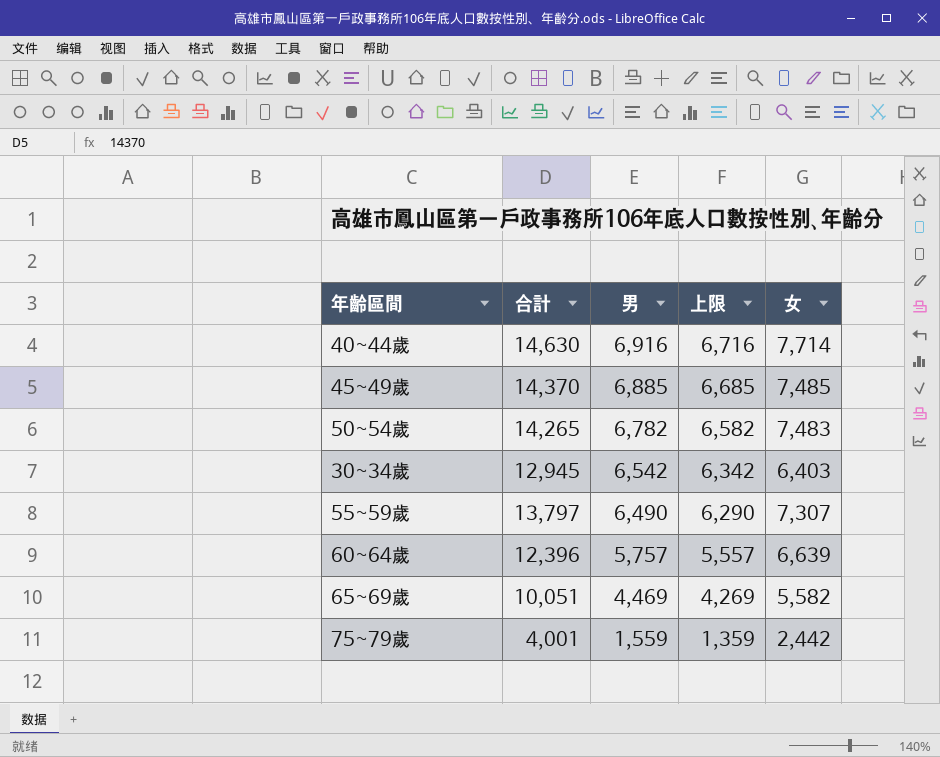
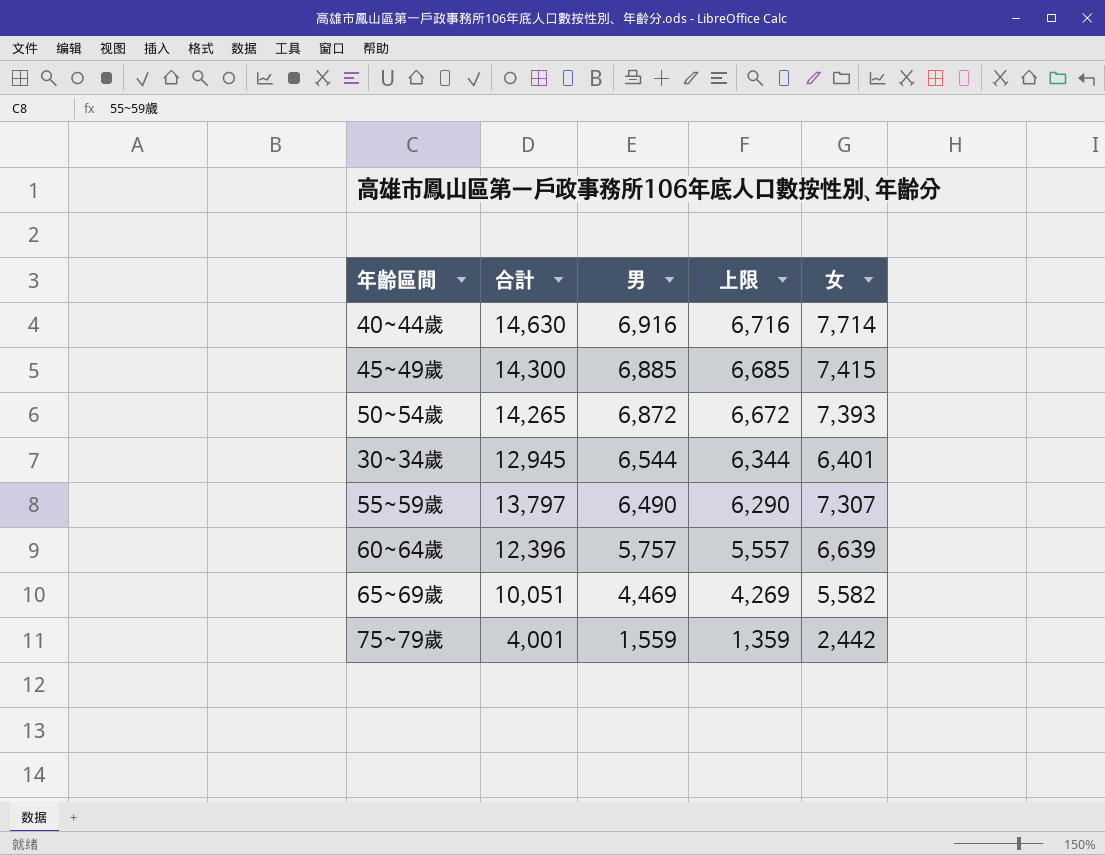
45~49歲 | 合計: 14,370 -> 14,300
45~49歲 | 女: 7,485 -> 7,415
50~54歲 | 男: 6,782 -> 6,872
50~54歲 | 上限: 6,582 -> 6,672
50~54歲 | 女: 7,483 -> 7,393
30~34歲 | 男: 6,542 -> 6,544
30~34歲 | 上限: 6,342 -> 6,344
30~34歲 | 女: 6,403 -> 6,401

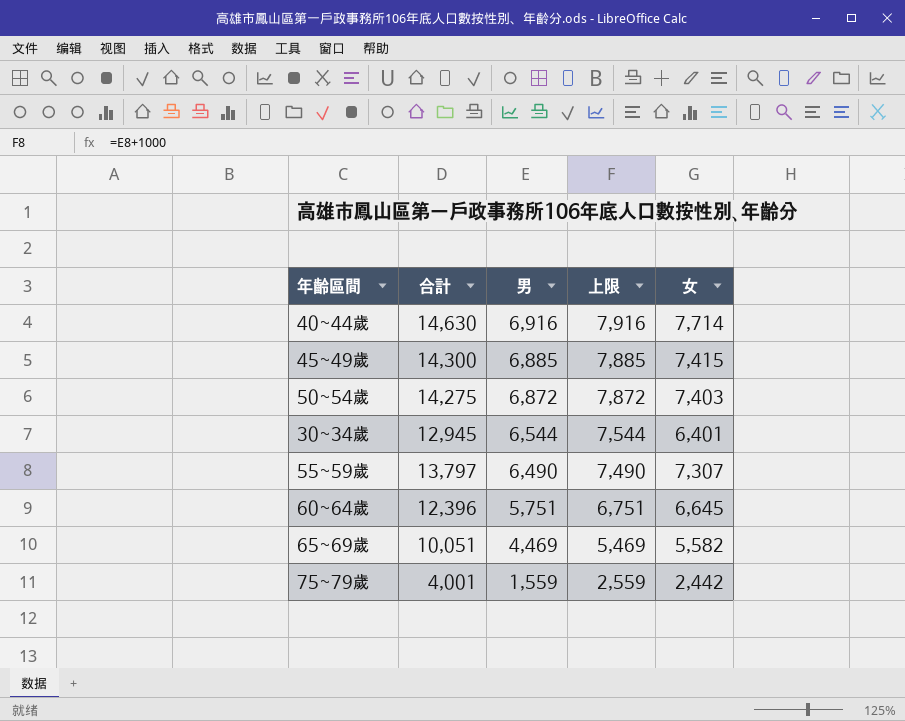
column 上限 | formula: [男] - 200 -> [男] + 1000
50~54歲 | 合計: 14,265 -> 14,275
50~54歲 | 女: 7,393 -> 7,403
60~64歲 | 男: 5,757 -> 5,751
60~64歲 | 女: 6,639 -> 6,645

